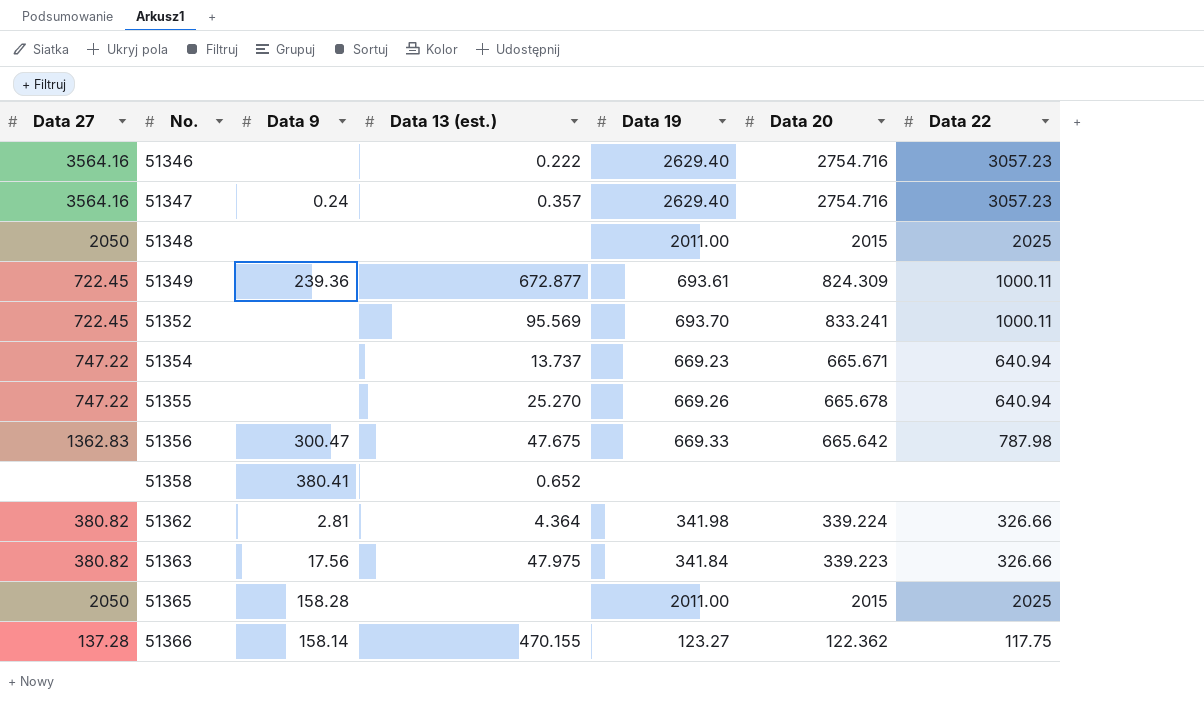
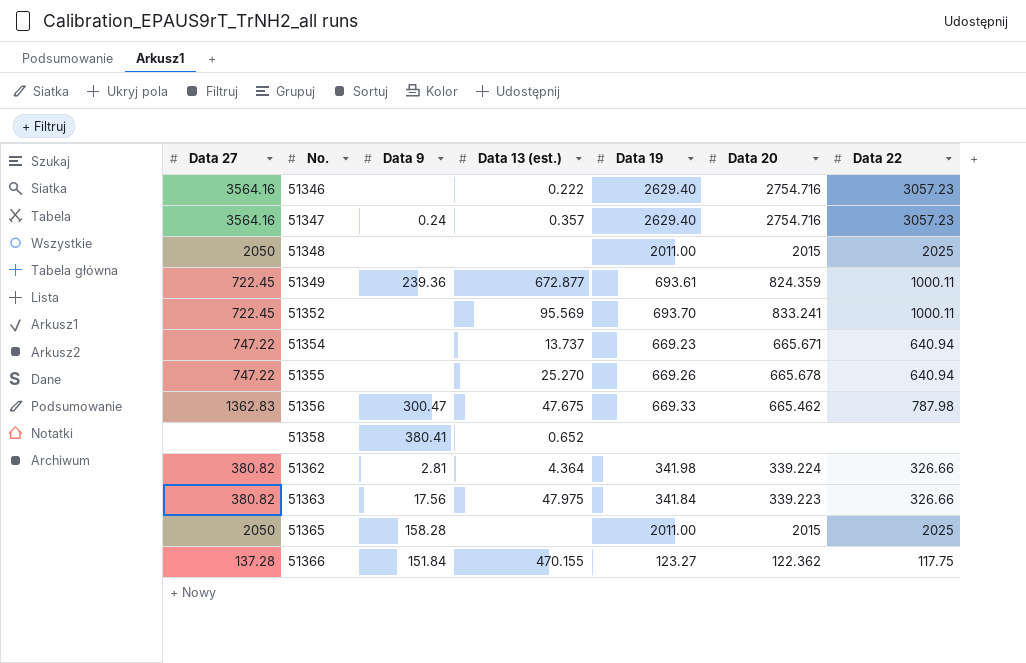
51349 | Data 20: 824.309 -> 824.359
51356 | Data 20: 665.642 -> 665.462
51366 | Data 9: 158.14 -> 151.84

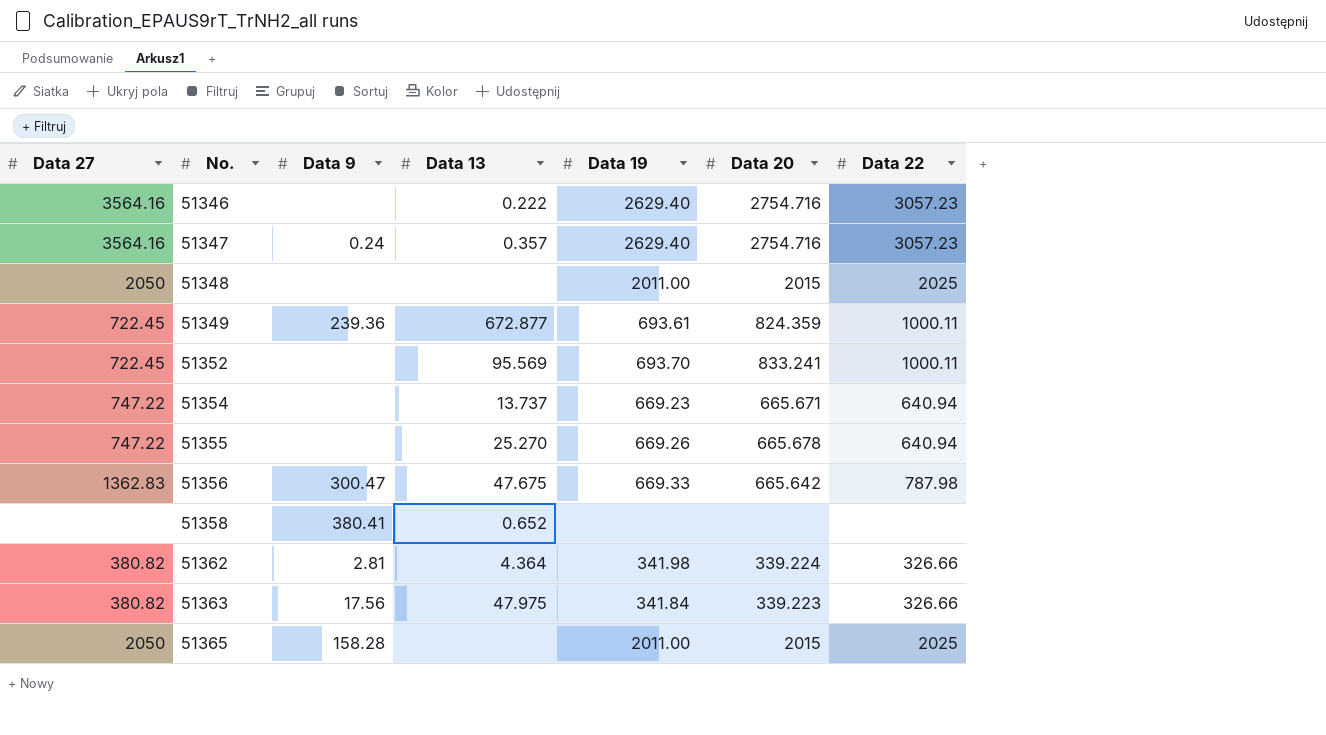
column name: Data 13 (est.) -> Data 13
row 51366: 137.28 | 151.84 | 470.155 | 123.27 | 122.362 | 117.75 -> none
51356 | Data 20: 665.462 -> 665.642

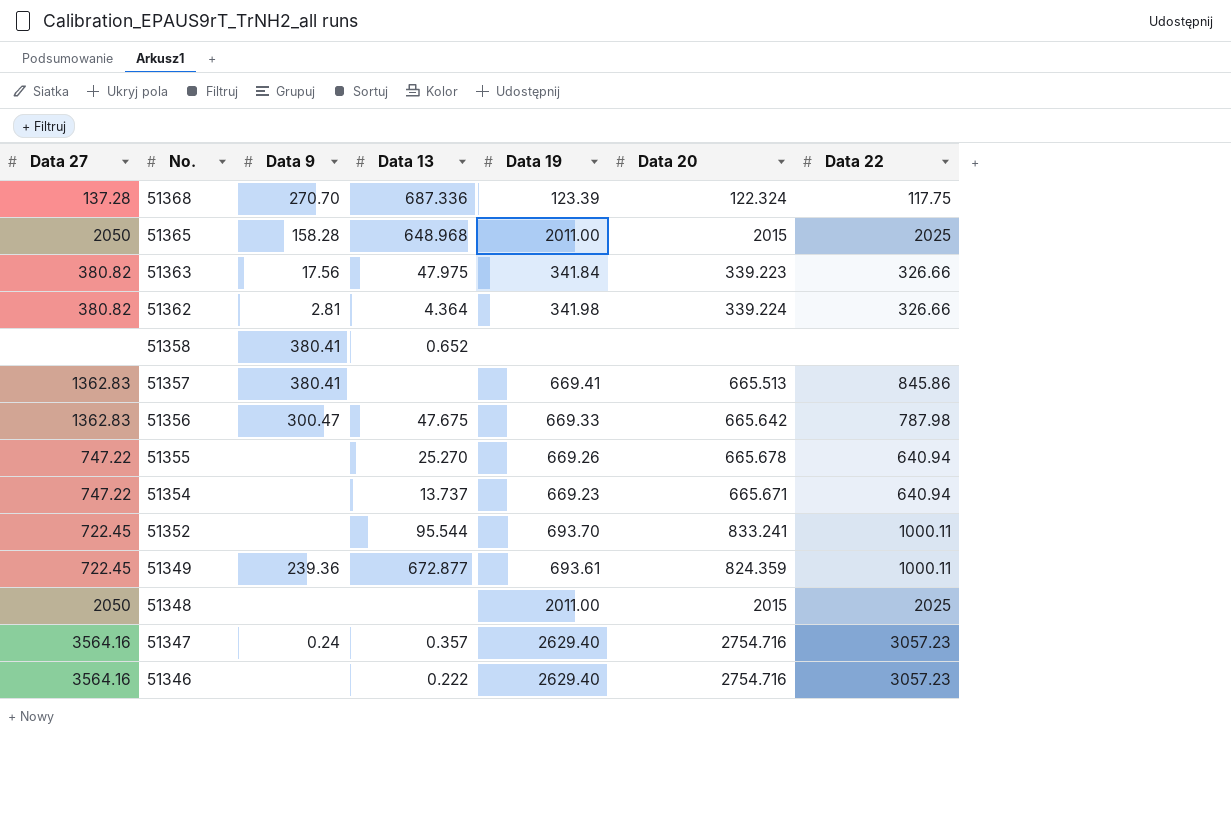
row order: No. ascending -> No. descending
row 51368: none -> 137.28 | 270.70 | 687.336 | 123.39 | 122.324 | 117.75
51365 | Data 13: none -> 648.968
row 51357: none -> 1362.83 | 380.41 | none | 669.41 | 665.513 | 845.86
51352 | Data 13: 95.569 -> 95.544

